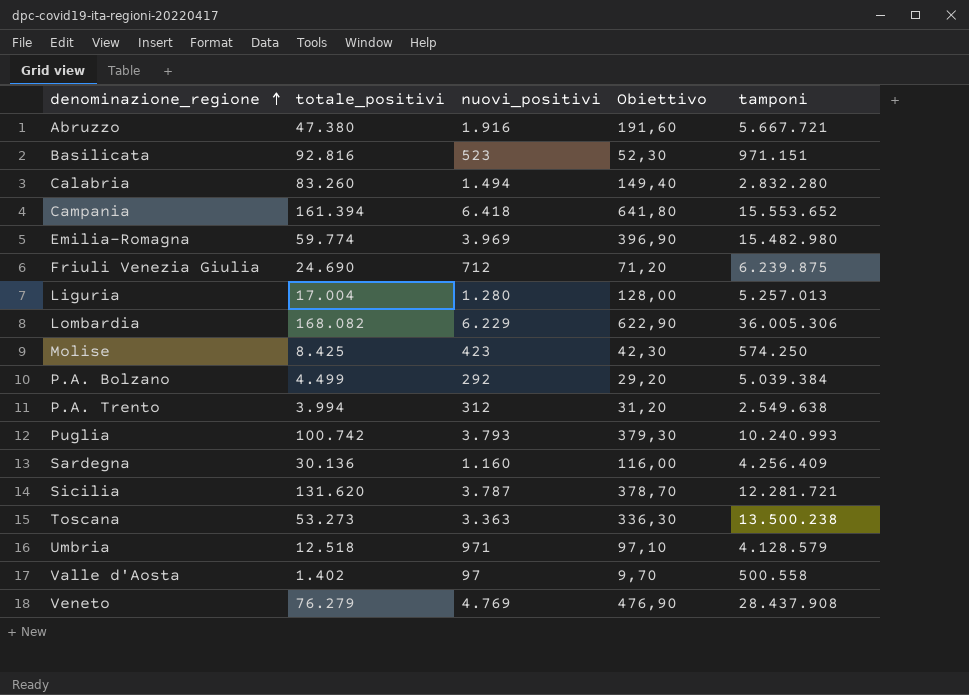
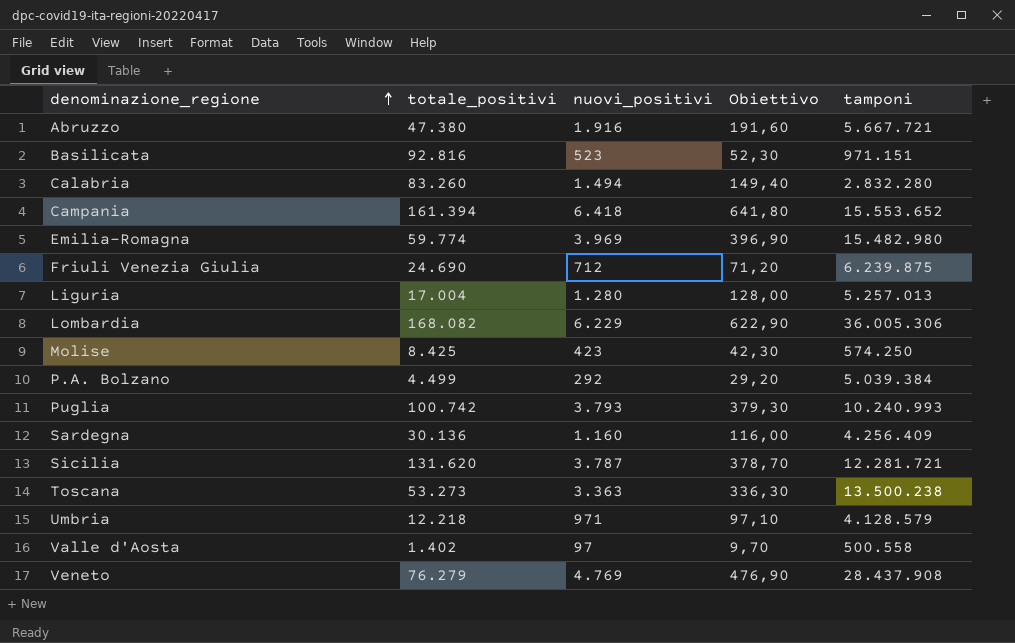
row P.A. Trento: 3.994 | 312 | 31,20 | 2.549.638 -> none
Umbria | totale_positivi: 12.518 -> 12.218

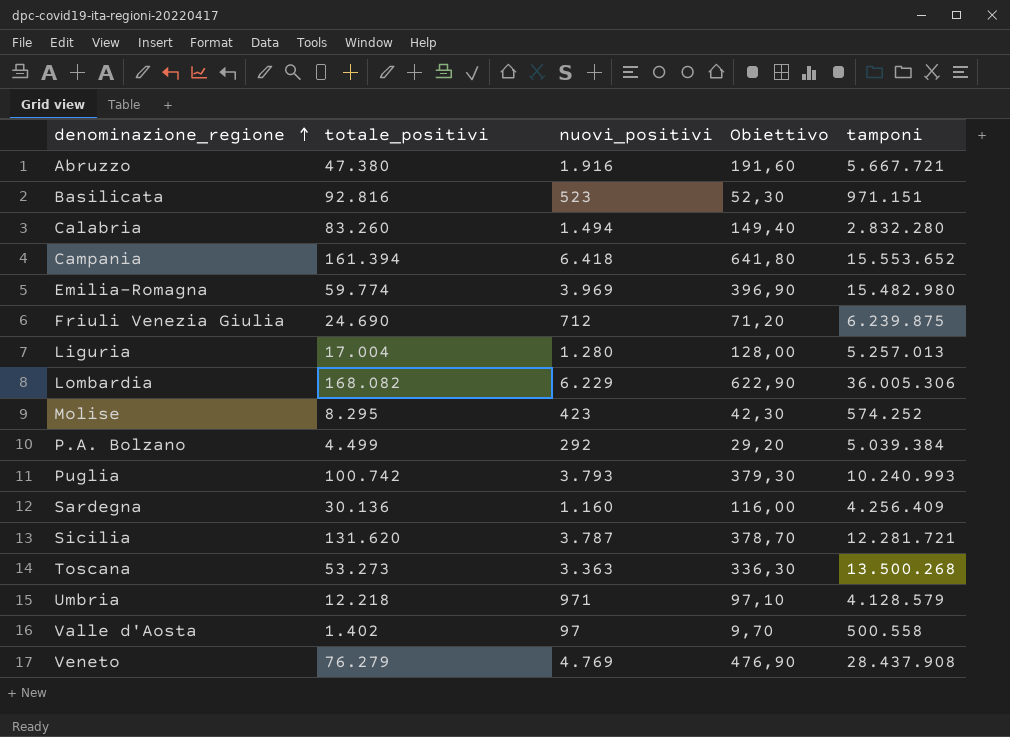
Molise | totale_positivi: 8.425 -> 8.295
Molise | tamponi: 574.250 -> 574.252
Toscana | tamponi: 13.500.238 -> 13.500.268

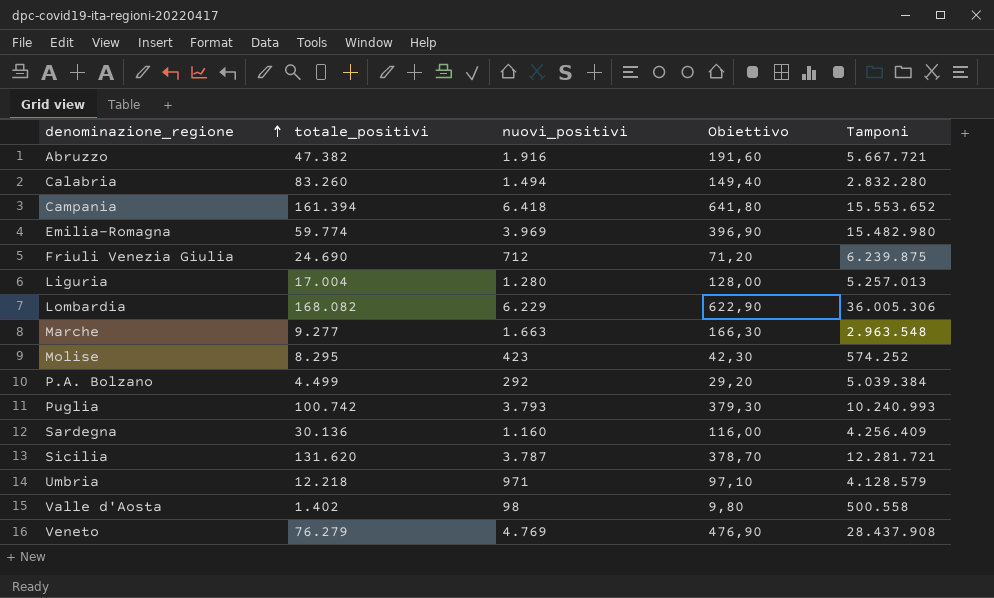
column name: tamponi -> Tamponi
row Basilicata: 92.816 | 523 | 52,30 | 971.151 -> none
row Toscana: 53.273 | 3.363 | 336,30 | 13.500.268 -> none
Abruzzo | totale_positivi: 47.380 -> 47.382
row Marche: none -> 9.277 | 1.663 | 166,30 | 2.963.548
Valle d'Aosta | nuovi_positivi: 97 -> 98
Valle d'Aosta | Obiettivo: 9,70 -> 9,80

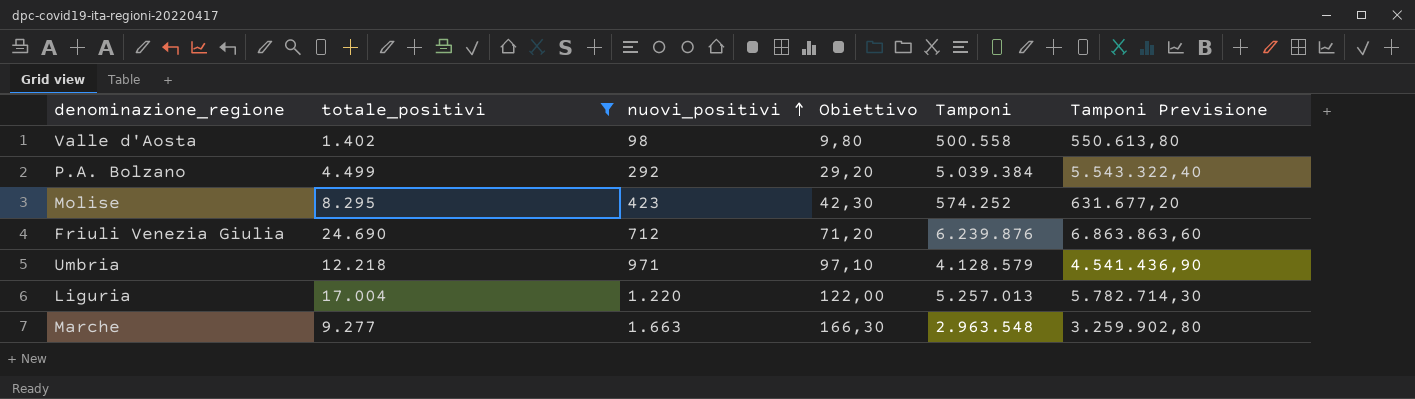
filter: none -> totale_positivi <= 24.690
row order: denominazione_regione ascending -> nuovi_positivi ascending
column Tamponi Previsione | formula: none -> [Tamponi] * 1,1
Friuli Venezia Giulia | Tamponi: 6.239.875 -> 6.239.876
Liguria | nuovi_positivi: 1.280 -> 1.220
Liguria | Obiettivo: 128,00 -> 122,00

